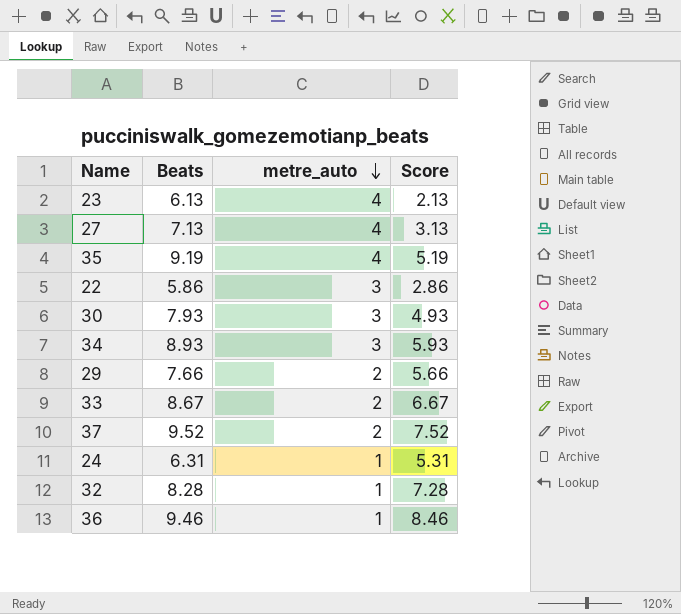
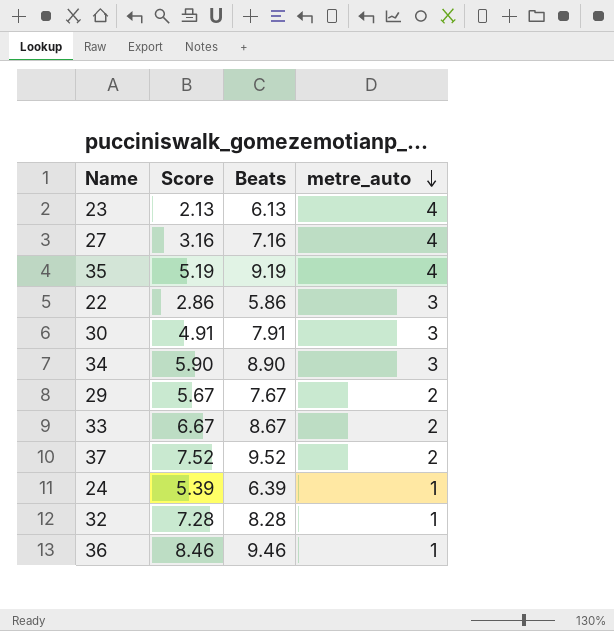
column Score | position: 4 -> 2
27 | Score: 3.13 -> 3.16
27 | Beats: 7.13 -> 7.16
30 | Score: 4.93 -> 4.91
30 | Beats: 7.93 -> 7.91
34 | Score: 5.93 -> 5.90
34 | Beats: 8.93 -> 8.90
29 | Score: 5.66 -> 5.67
29 | Beats: 7.66 -> 7.67
24 | Score: 5.31 -> 5.39
24 | Beats: 6.31 -> 6.39

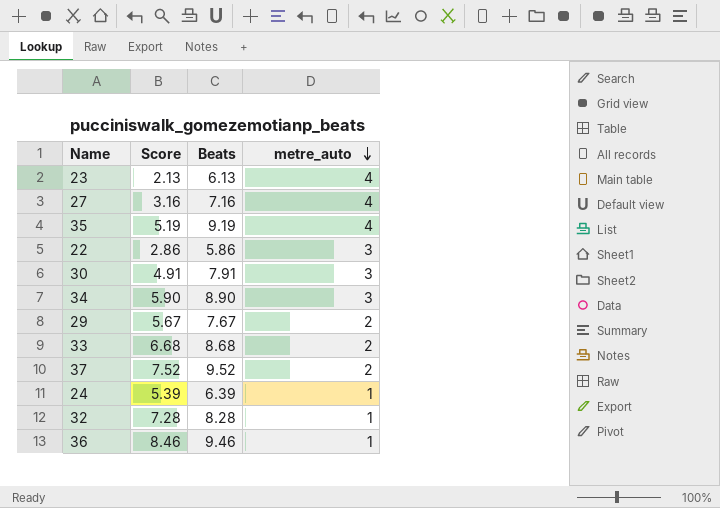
33 | Score: 6.67 -> 6.68
33 | Beats: 8.67 -> 8.68

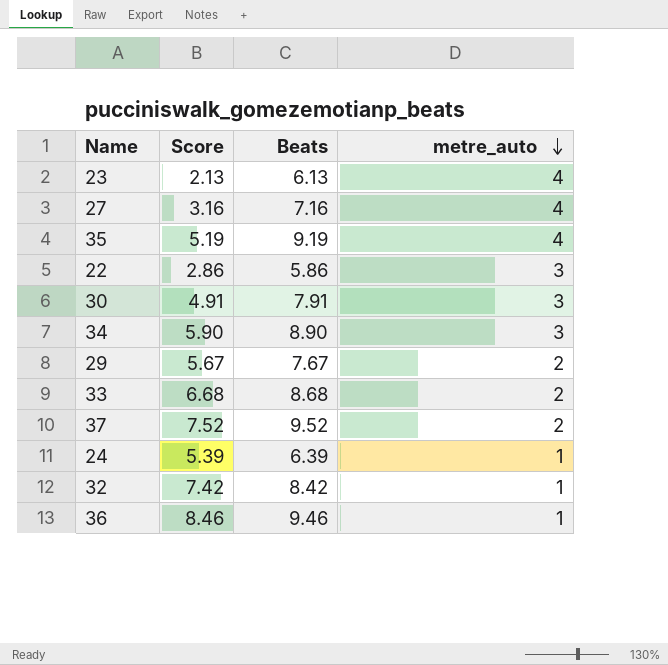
32 | Score: 7.28 -> 7.42
32 | Beats: 8.28 -> 8.42

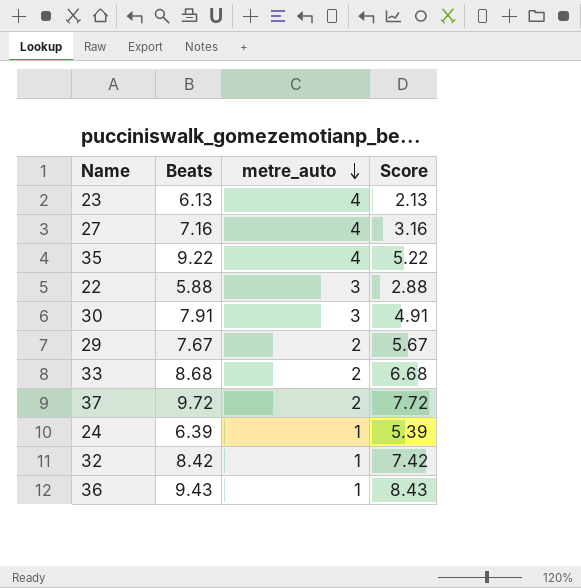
column Score | position: 2 -> 4
row 34: 5.90 | 8.90 | 3 -> none
35 | Beats: 9.19 -> 9.22
35 | Score: 5.19 -> 5.22
22 | Beats: 5.86 -> 5.88
22 | Score: 2.86 -> 2.88
37 | Beats: 9.52 -> 9.72
37 | Score: 7.52 -> 7.72
36 | Beats: 9.46 -> 9.43
36 | Score: 8.46 -> 8.43

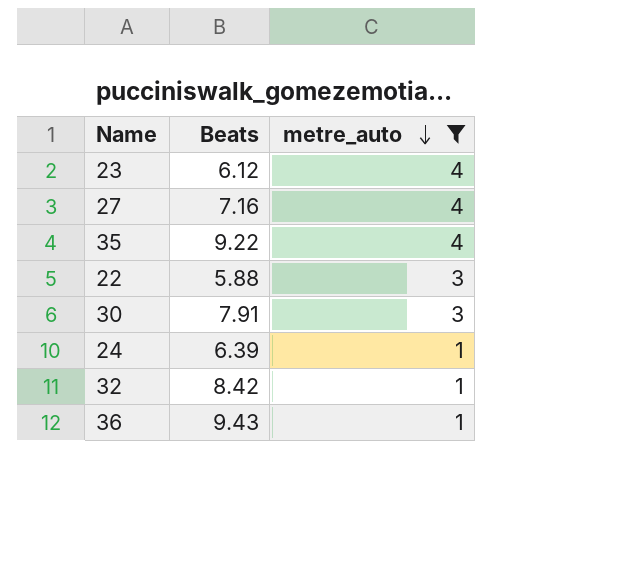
filter: none -> metre_auto != 2
column Score | formula: [Beats] - [metre_auto] -> none
23 | Beats: 6.13 -> 6.12

